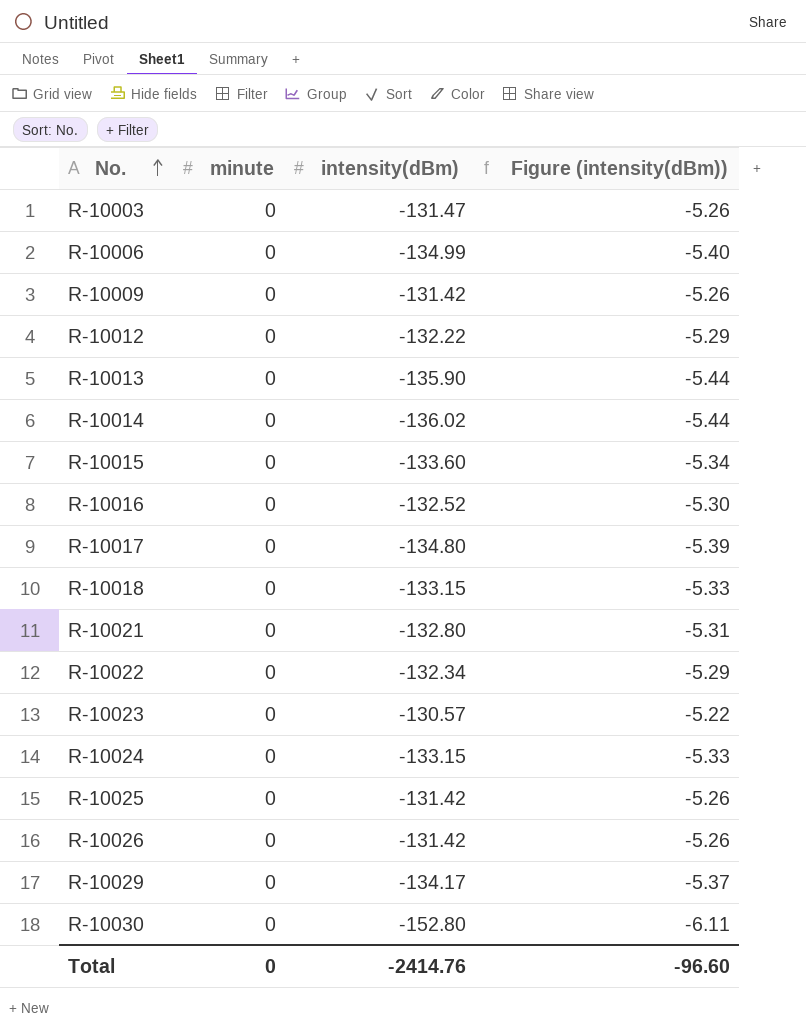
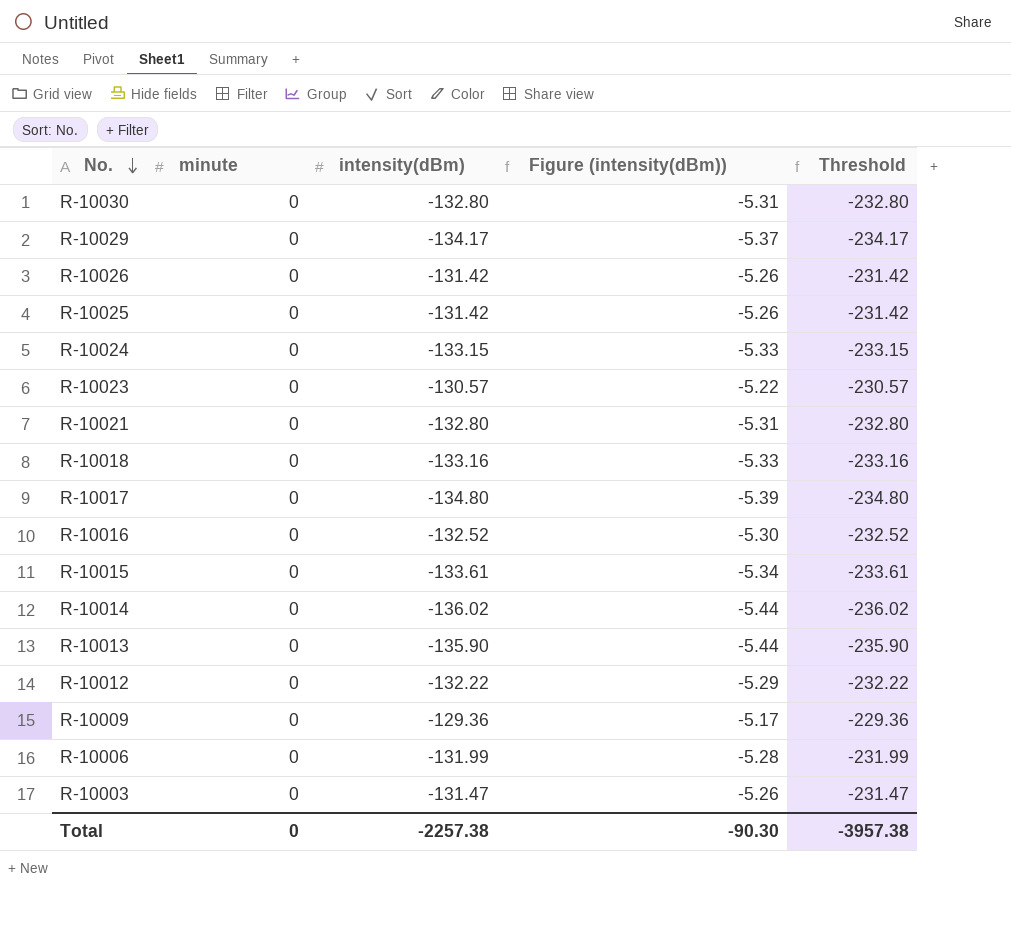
row order: No. ascending -> No. descending
column Threshold | formula: none -> [intensity(dBm)] - 100
row R-10022: 0 | -132.34 | -5.29 -> none
R-10030 | intensity(dBm): -152.80 -> -132.80
R-10030 | Figure (intensity(dBm)): -6.11 -> -5.31
R-10018 | intensity(dBm): -133.15 -> -133.16
R-10015 | intensity(dBm): -133.60 -> -133.61
R-10009 | intensity(dBm): -131.42 -> -129.36
R-10009 | Figure (intensity(dBm)): -5.26 -> -5.17
R-10006 | intensity(dBm): -134.99 -> -131.99
R-10006 | Figure (intensity(dBm)): -5.40 -> -5.28
Total | intensity(dBm): -2414.76 -> -2257.38
Total | Figure (intensity(dBm)): -96.60 -> -90.30

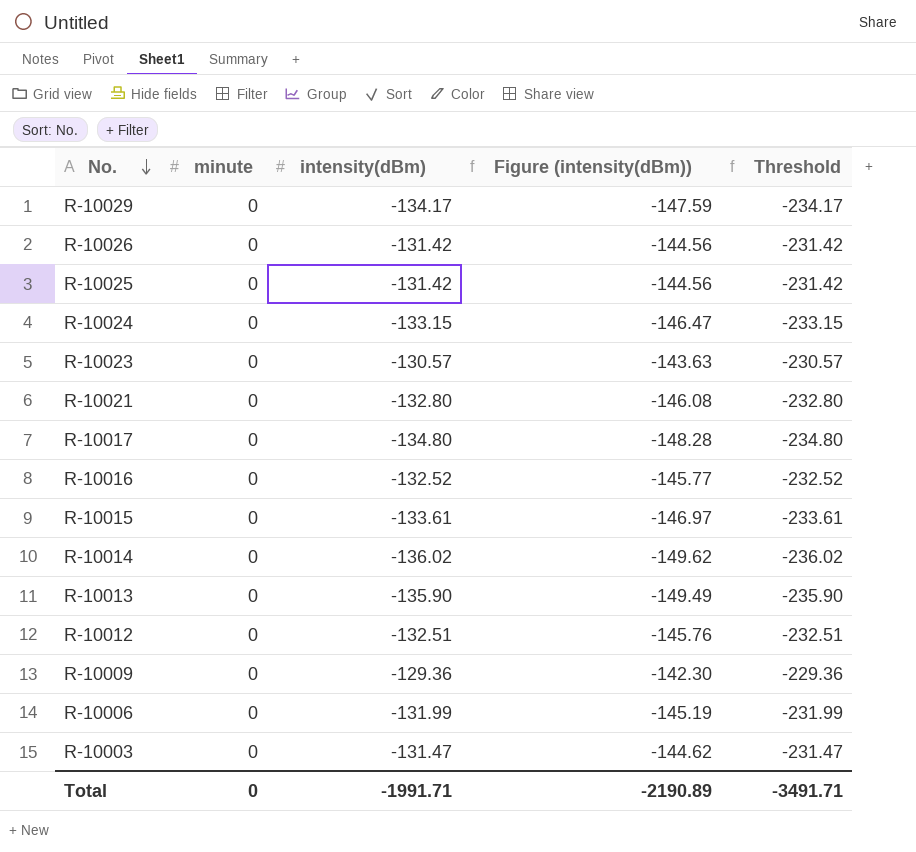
column Figure (intensity(dBm)) | formula: [intensity(dBm)] * 0.04 -> [intensity(dBm)] * 1.1
row R-10030: 0 | -132.80 | -5.31 | -232.80 -> none
row R-10018: 0 | -133.16 | -5.33 | -233.16 -> none
R-10012 | intensity(dBm): -132.22 -> -132.51
R-10012 | Threshold: -232.22 -> -232.51
Total | intensity(dBm): -2257.38 -> -1991.71
Total | Figure (intensity(dBm)): -90.30 -> -2190.89
Total | Threshold: -3957.38 -> -3491.71

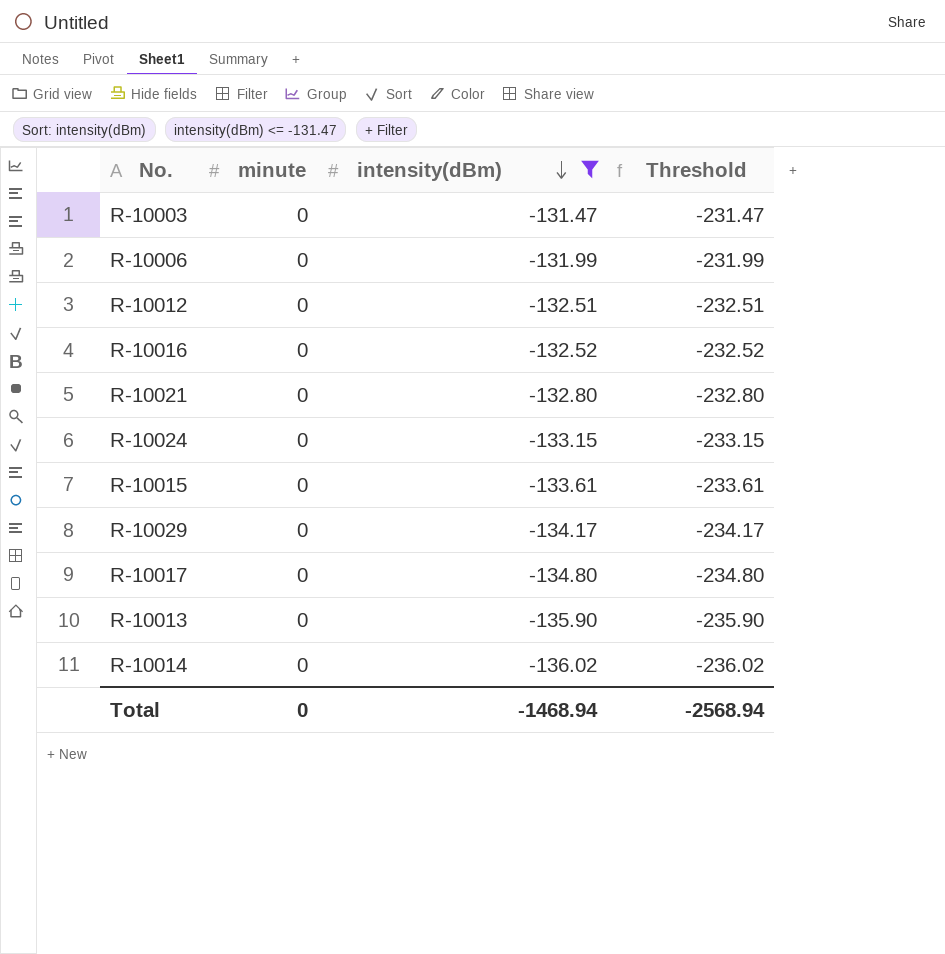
filter: none -> intensity(dBm) <= -131.47
row order: No. descending -> intensity(dBm) descending
column Figure (intensity(dBm)) | formula: [intensity(dBm)] * 1.1 -> none
Total | intensity(dBm): -1991.71 -> -1468.94
Total | Threshold: -3491.71 -> -2568.94

